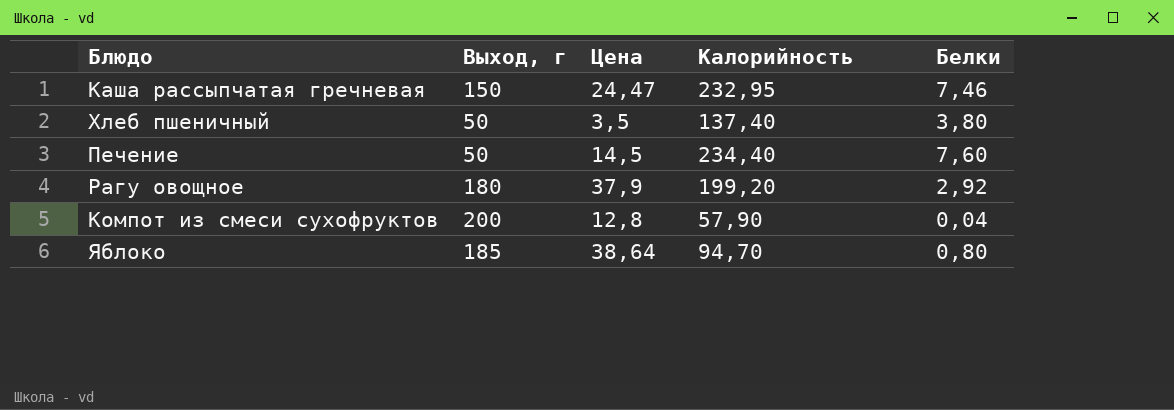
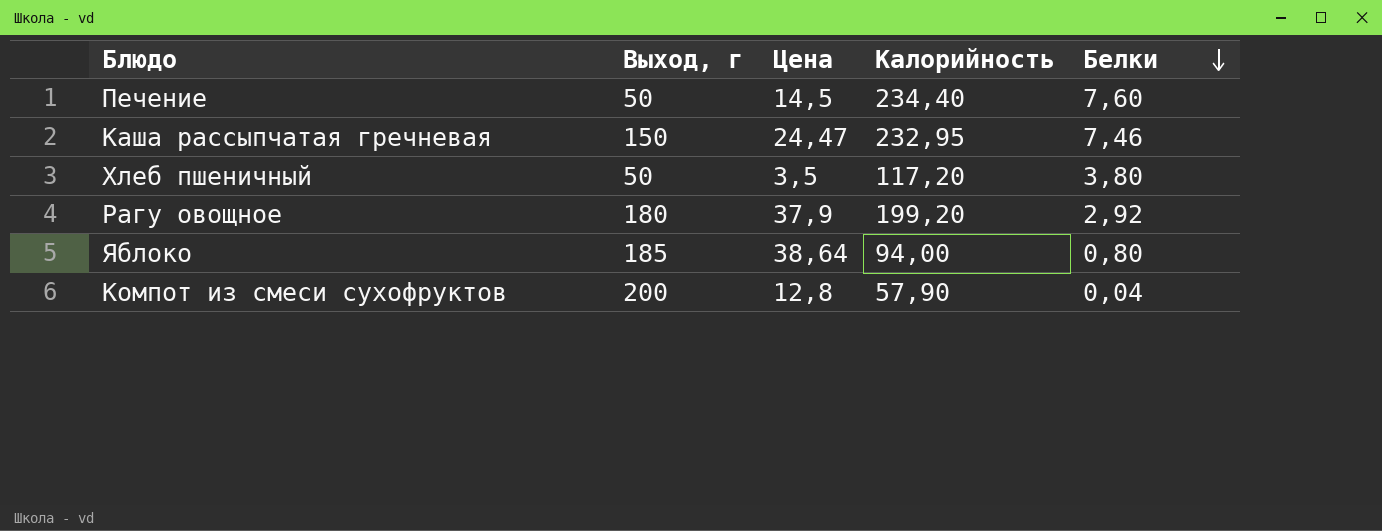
row order: none -> Белки descending
Хлеб пшеничный | Калорийность: 137,40 -> 117,20
Яблоко | Калорийность: 94,70 -> 94,00

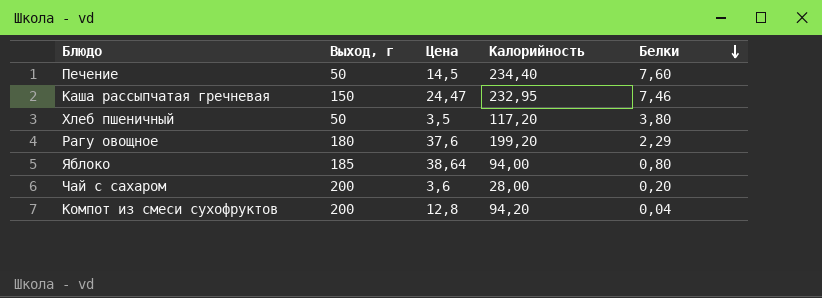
Рагу овощное | Цена: 37,9 -> 37,6
Рагу овощное | Белки: 2,92 -> 2,29
row Чай с сахаром: none -> 200 | 3,6 | 28,00 | 0,20
Компот из смеси сухофруктов | Калорийность: 57,90 -> 94,20

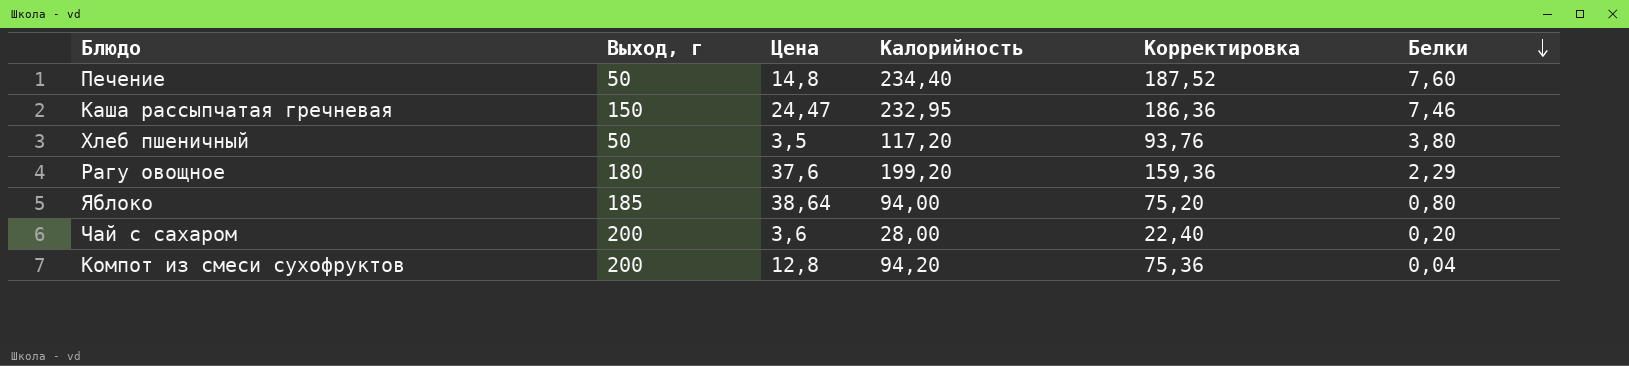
column Корректировка | formula: none -> [Калорийность] * 0,8
Печение | Цена: 14,5 -> 14,8

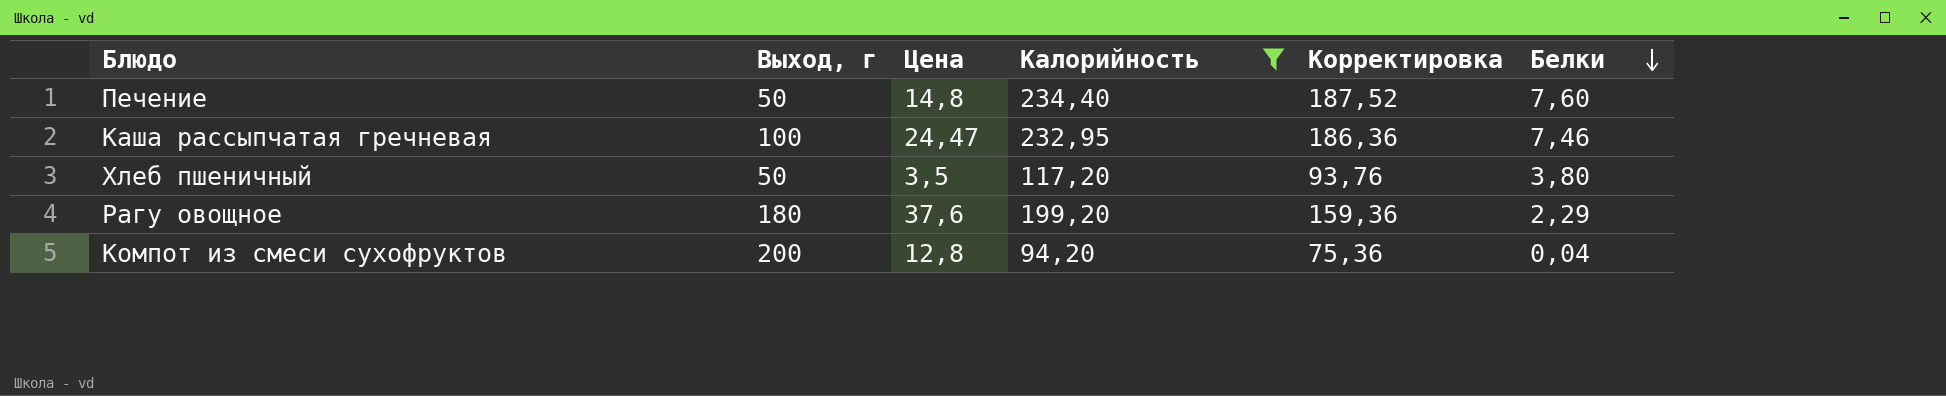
filter: none -> Калорийность >= 94,20
Каша рассыпчатая гречневая | Выход, г: 150 -> 100

